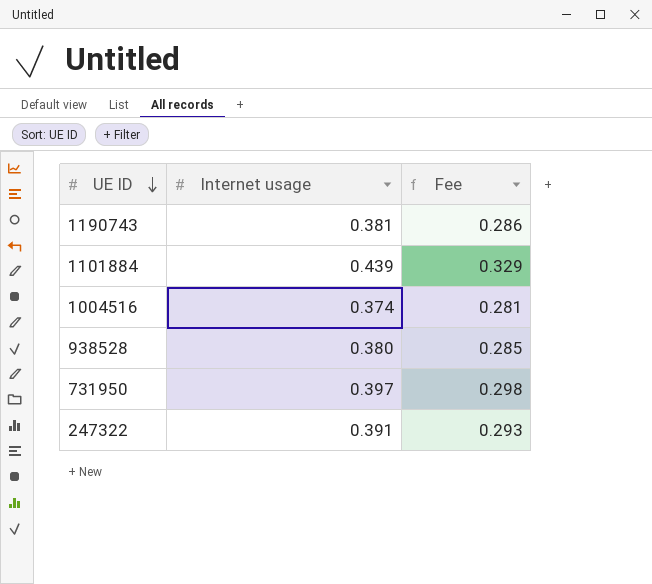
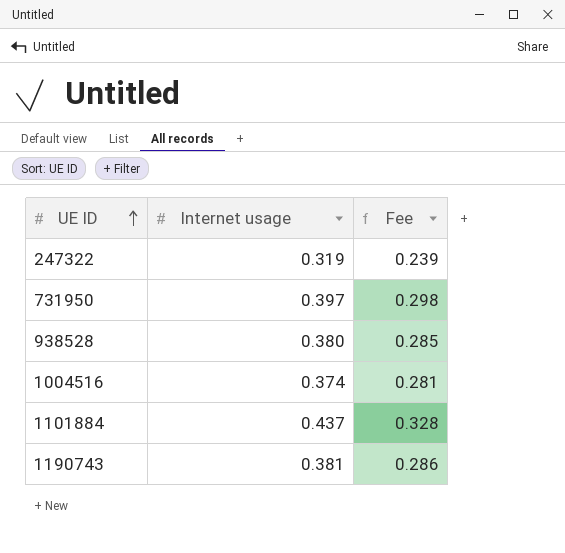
row order: UE ID descending -> UE ID ascending
247322 | Internet usage: 0.391 -> 0.319
247322 | Fee: 0.293 -> 0.239
1101884 | Internet usage: 0.439 -> 0.437
1101884 | Fee: 0.329 -> 0.328

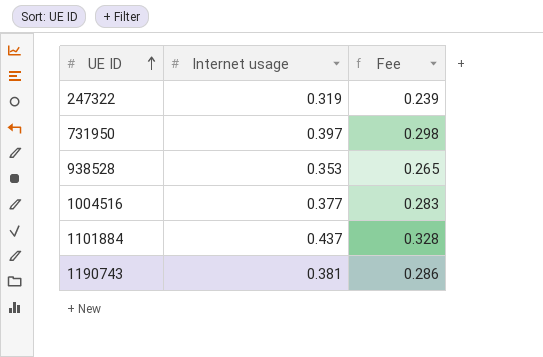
938528 | Internet usage: 0.380 -> 0.353
938528 | Fee: 0.285 -> 0.265
1004516 | Internet usage: 0.374 -> 0.377
1004516 | Fee: 0.281 -> 0.283

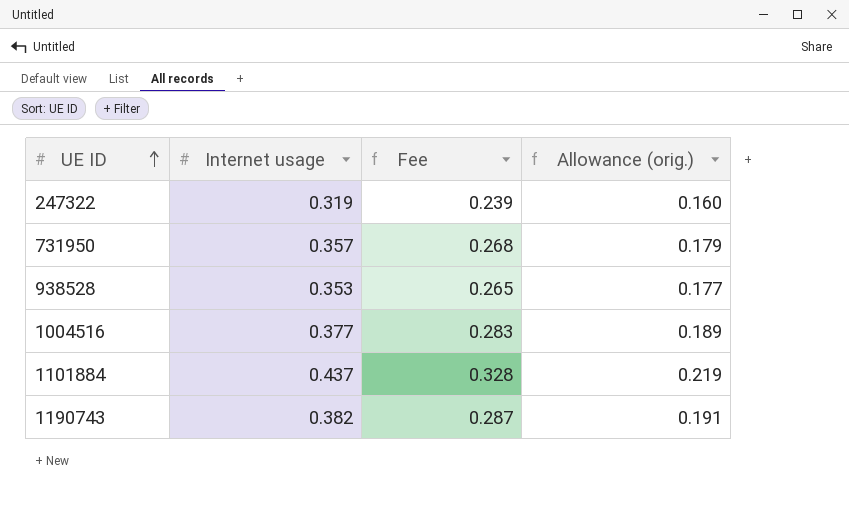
column Allowance (orig.) | formula: none -> [Internet usage] * 0.5
731950 | Internet usage: 0.397 -> 0.357
731950 | Fee: 0.298 -> 0.268
1190743 | Internet usage: 0.381 -> 0.382
1190743 | Fee: 0.286 -> 0.287

